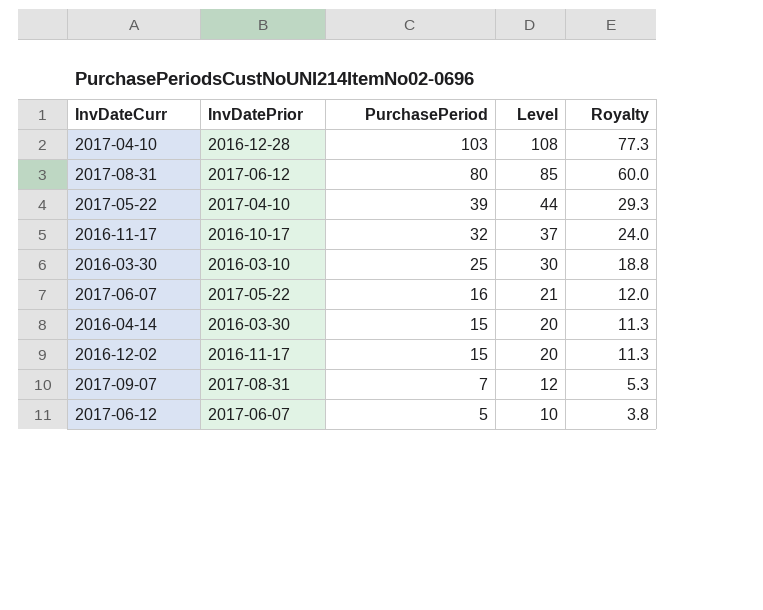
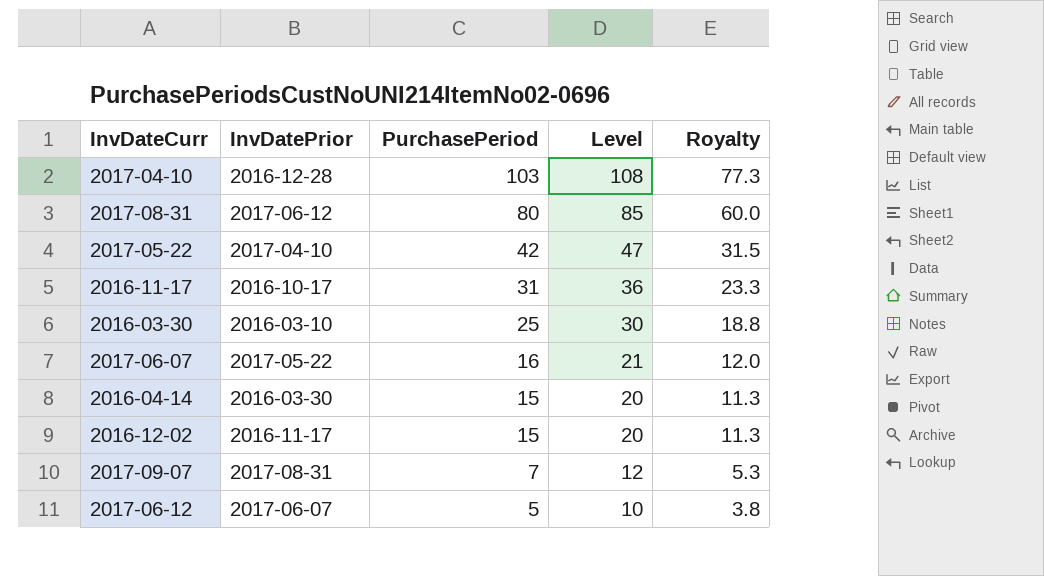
2017-05-22 | PurchasePeriod: 39 -> 42
2017-05-22 | Level: 44 -> 47
2017-05-22 | Royalty: 29.3 -> 31.5
2016-11-17 | PurchasePeriod: 32 -> 31
2016-11-17 | Level: 37 -> 36
2016-11-17 | Royalty: 24.0 -> 23.3

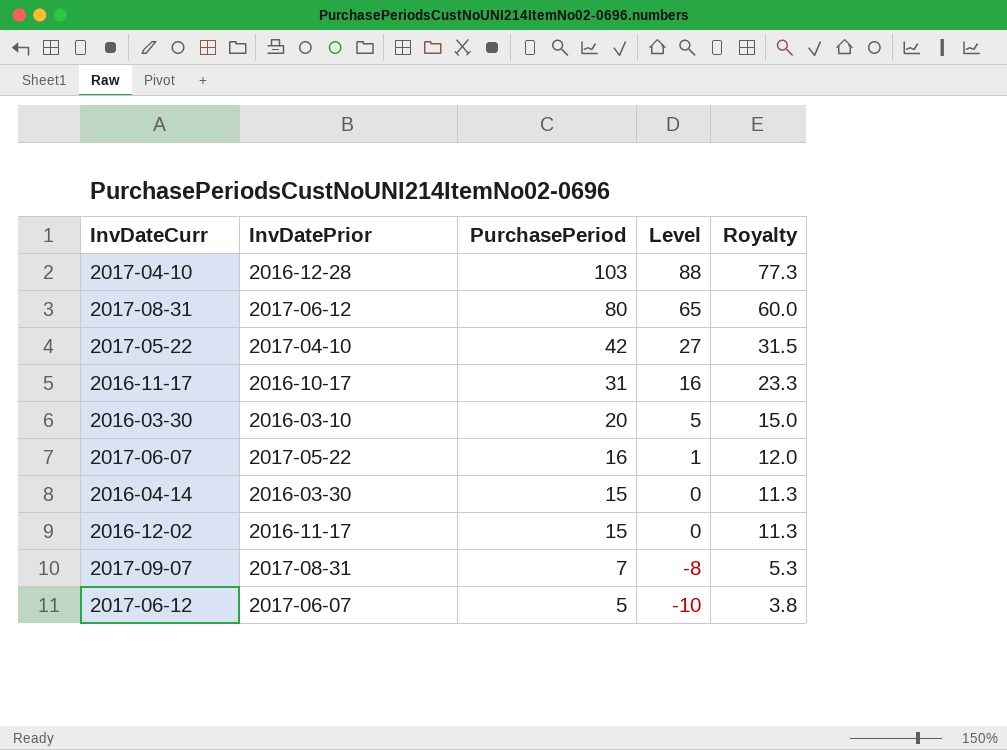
column Level | formula: [PurchasePeriod] + 5 -> [PurchasePeriod] - 15
2016-03-30 | PurchasePeriod: 25 -> 20
2016-03-30 | Royalty: 18.8 -> 15.0

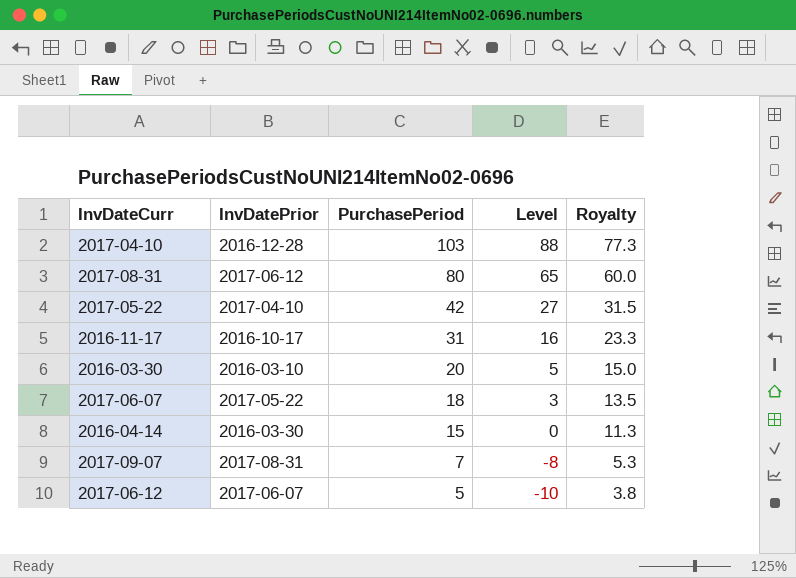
row 2016-12-02: 2016-11-17 | 15 | 0 | 11.3 -> none
2017-06-07 | PurchasePeriod: 16 -> 18
2017-06-07 | Level: 1 -> 3
2017-06-07 | Royalty: 12.0 -> 13.5

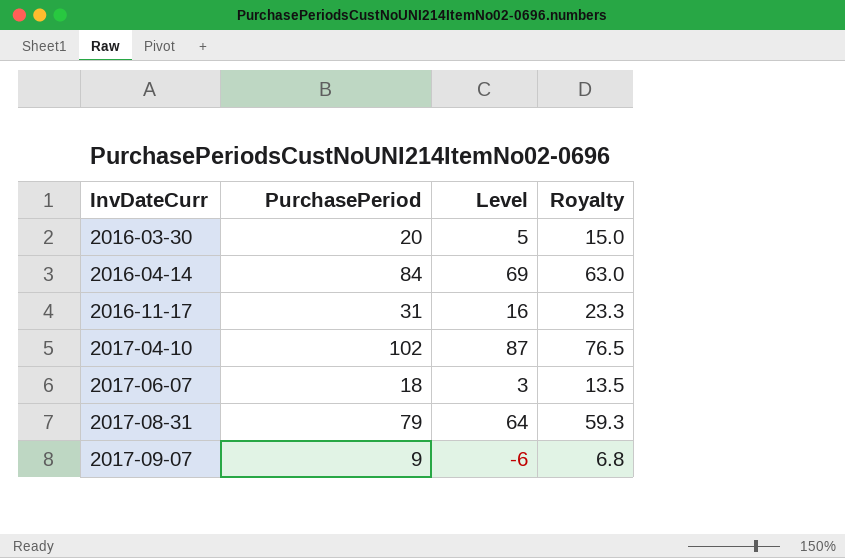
row order: PurchasePeriod descending -> InvDateCurr ascending
column InvDatePrior | position: 2 -> none
row 2017-05-22: 2017-04-10 | 42 | 27 | 31.5 -> none
row 2017-06-12: 2017-06-07 | 5 | -10 | 3.8 -> none
2016-04-14 | PurchasePeriod: 15 -> 84
2016-04-14 | Level: 0 -> 69
2016-04-14 | Royalty: 11.3 -> 63.0
2017-04-10 | PurchasePeriod: 103 -> 102
2017-04-10 | Level: 88 -> 87
2017-04-10 | Royalty: 77.3 -> 76.5
2017-08-31 | PurchasePeriod: 80 -> 79
2017-08-31 | Level: 65 -> 64
2017-08-31 | Royalty: 60.0 -> 59.3
2017-09-07 | PurchasePeriod: 7 -> 9
2017-09-07 | Level: -8 -> -6
2017-09-07 | Royalty: 5.3 -> 6.8

